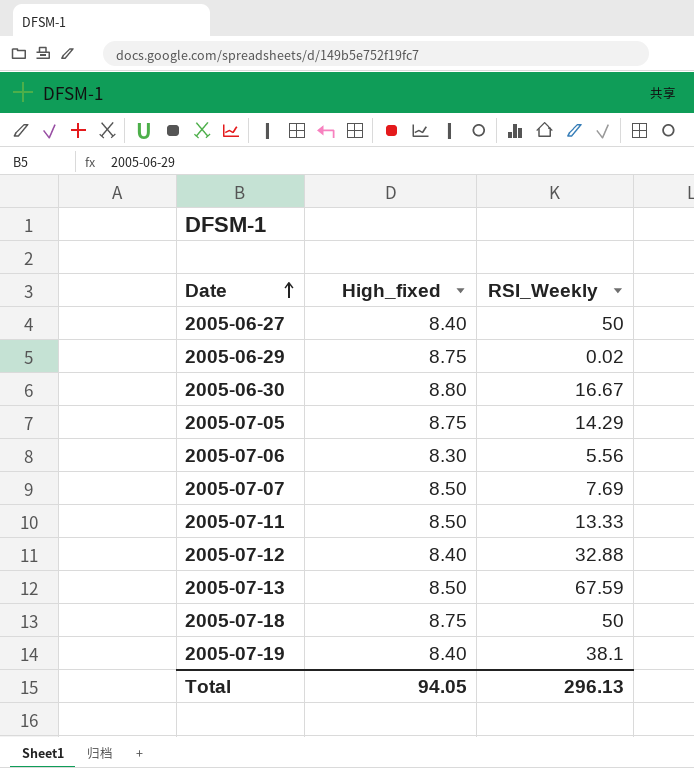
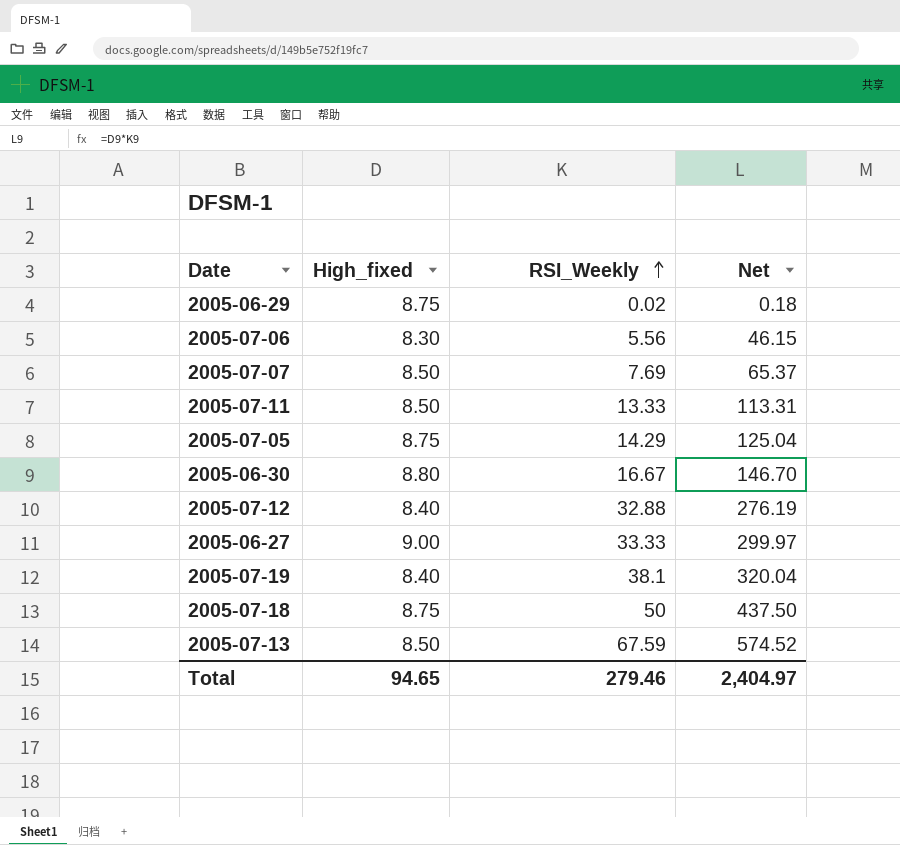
row order: Date ascending -> RSI_Weekly ascending
column Net | formula: none -> [High_fixed] * [RSI_Weekly]
2005-06-27 | High_fixed: 8.40 -> 9.00
2005-06-27 | RSI_Weekly: 50 -> 33.33
Total | High_fixed: 94.05 -> 94.65
Total | RSI_Weekly: 296.13 -> 279.46

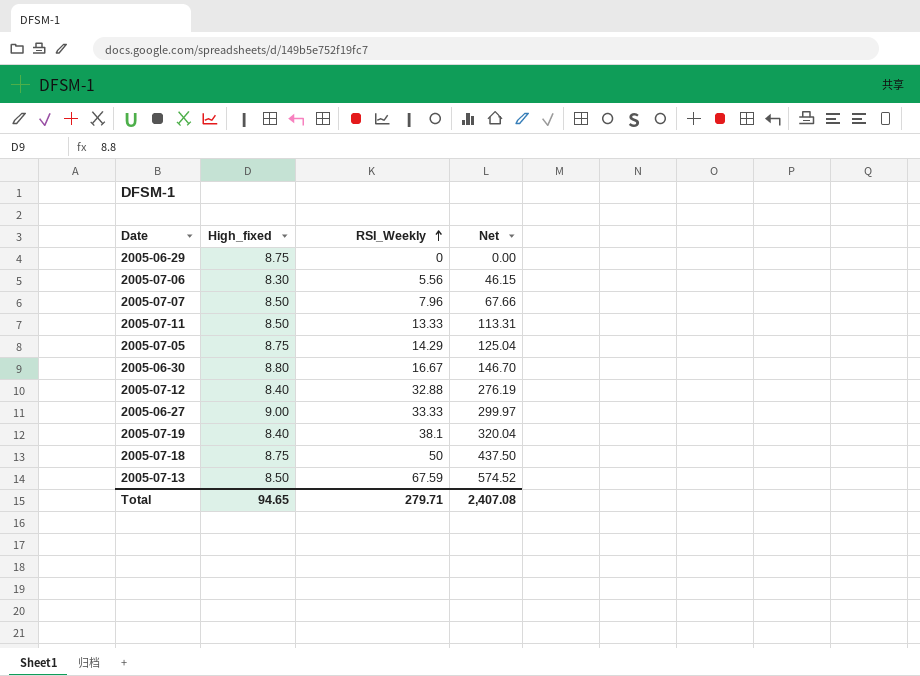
2005-06-29 | RSI_Weekly: 0.02 -> 0
2005-06-29 | Net: 0.18 -> 0.00
2005-07-07 | RSI_Weekly: 7.69 -> 7.96
2005-07-07 | Net: 65.37 -> 67.66
Total | RSI_Weekly: 279.46 -> 279.71
Total | Net: 2,404.97 -> 2,407.08

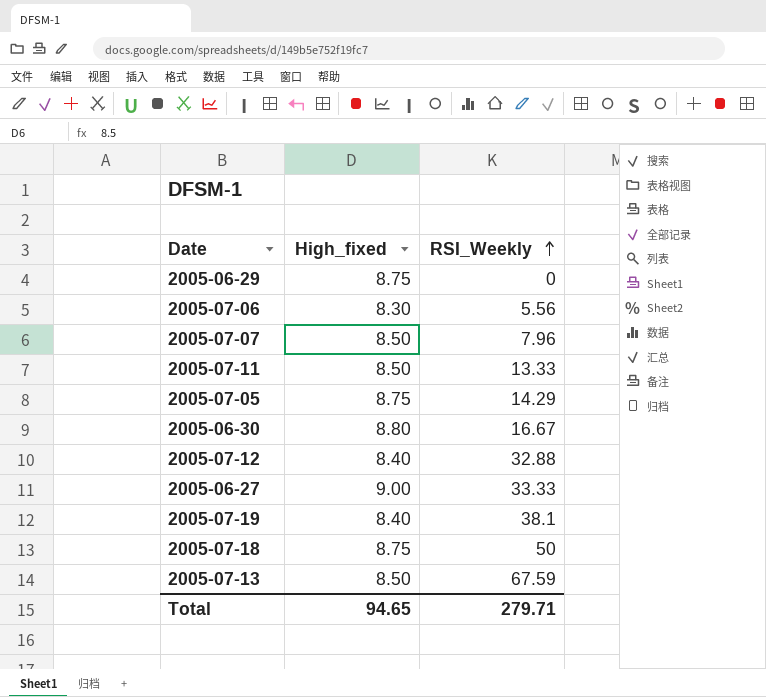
column Net | formula: [High_fixed] * [RSI_Weekly] -> none

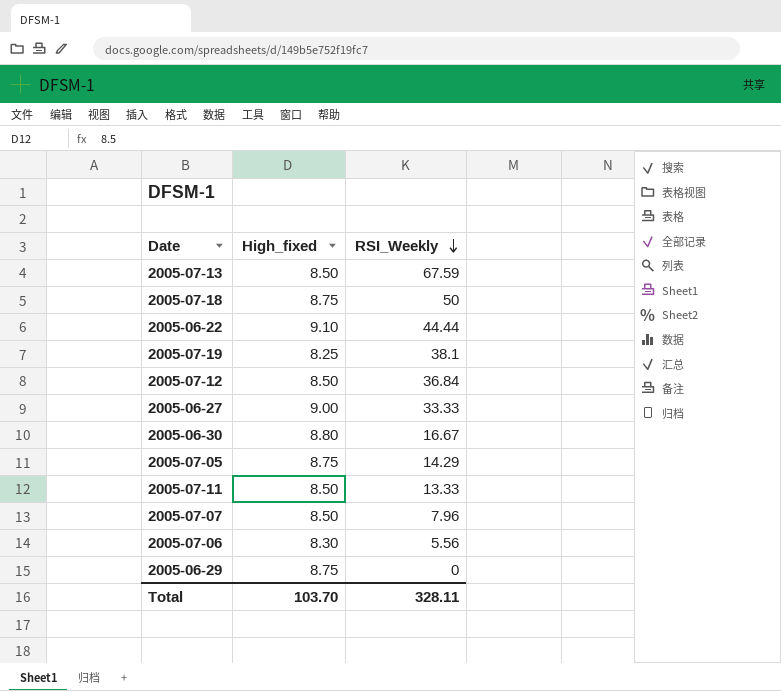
row order: RSI_Weekly ascending -> RSI_Weekly descending
row 2005-06-22: none -> 9.10 | 44.44
2005-07-19 | High_fixed: 8.40 -> 8.25
2005-07-12 | High_fixed: 8.40 -> 8.50
2005-07-12 | RSI_Weekly: 32.88 -> 36.84
Total | High_fixed: 94.65 -> 103.70
Total | RSI_Weekly: 279.71 -> 328.11

